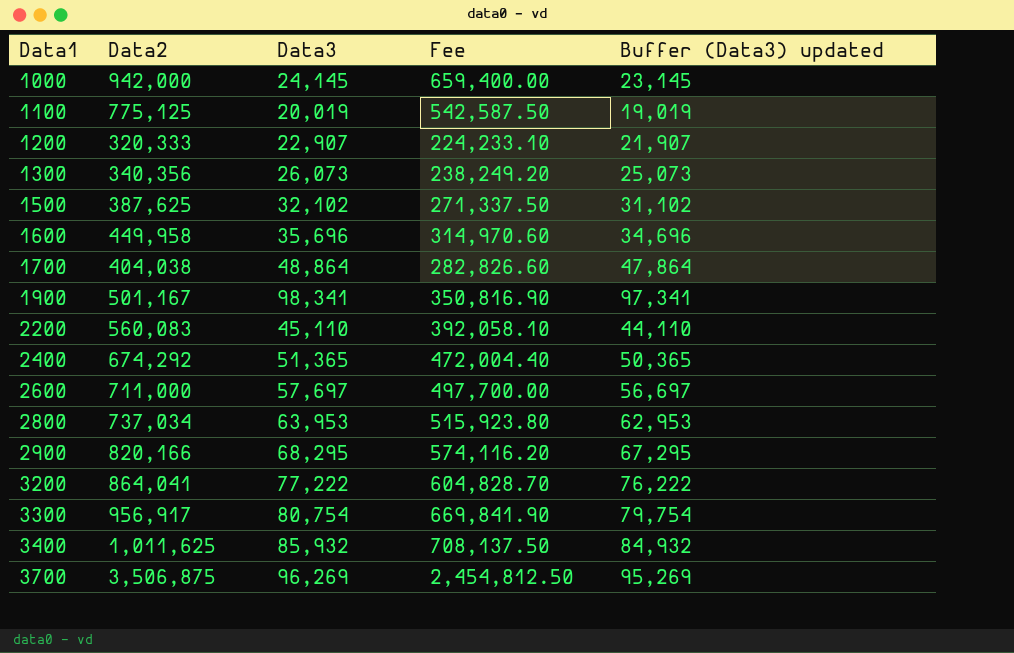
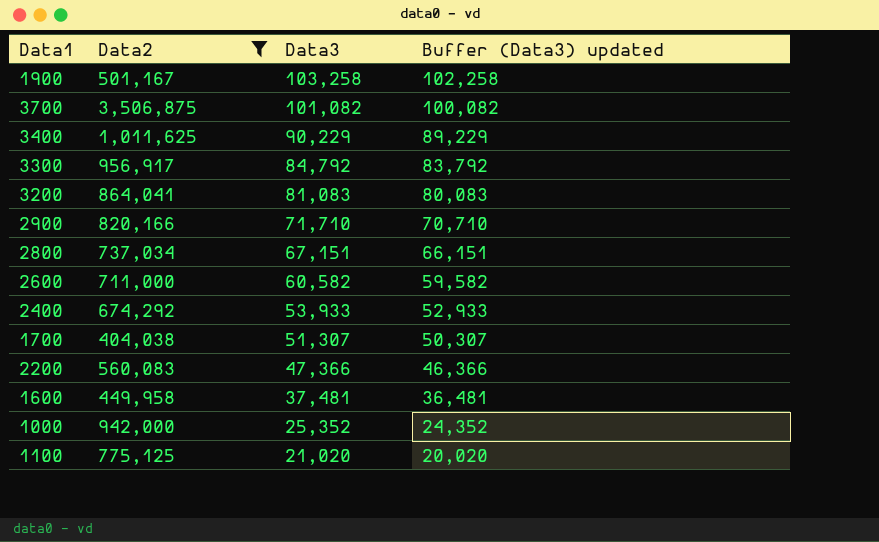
filter: none -> Data2 >= 404,038
row order: Data1 ascending -> Data3 descending
column Fee | formula: [Data2] * 0.7 -> none
1900 | Data3: 98,341 -> 103,258
1900 | Buffer (Data3) updated: 97,341 -> 102,258
3700 | Data3: 96,269 -> 101,082
3700 | Buffer (Data3) updated: 95,269 -> 100,082
3400 | Data3: 85,932 -> 90,229
3400 | Buffer (Data3) updated: 84,932 -> 89,229
3300 | Data3: 80,754 -> 84,792
3300 | Buffer (Data3) updated: 79,754 -> 83,792
3200 | Data3: 77,222 -> 81,083
3200 | Buffer (Data3) updated: 76,222 -> 80,083
2900 | Data3: 68,295 -> 71,710
2900 | Buffer (Data3) updated: 67,295 -> 70,710
2800 | Data3: 63,953 -> 67,151
2800 | Buffer (Data3) updated: 62,953 -> 66,151
2600 | Data3: 57,697 -> 60,582
2600 | Buffer (Data3) updated: 56,697 -> 59,582
2400 | Data3: 51,365 -> 53,933
2400 | Buffer (Data3) updated: 50,365 -> 52,933
1700 | Data3: 48,864 -> 51,307
1700 | Buffer (Data3) updated: 47,864 -> 50,307
2200 | Data3: 45,110 -> 47,366
2200 | Buffer (Data3) updated: 44,110 -> 46,366
1600 | Data3: 35,696 -> 37,481
1600 | Buffer (Data3) updated: 34,696 -> 36,481
1000 | Data3: 24,145 -> 25,352
1000 | Buffer (Data3) updated: 23,145 -> 24,352
1100 | Data3: 20,019 -> 21,020
1100 | Buffer (Data3) updated: 19,019 -> 20,020

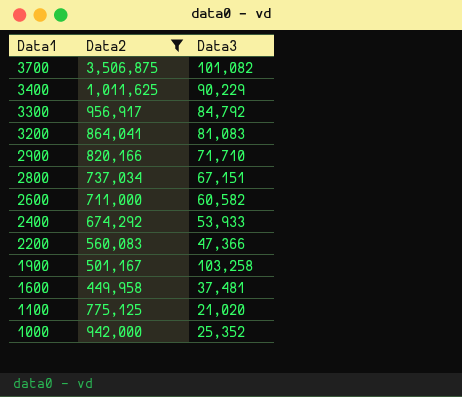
row order: Data3 descending -> Data1 descending
column Buffer (Data3) updated | formula: [Data3] - 1000 -> none
row 1700: 404,038 | 51,307 | 50,307 -> none

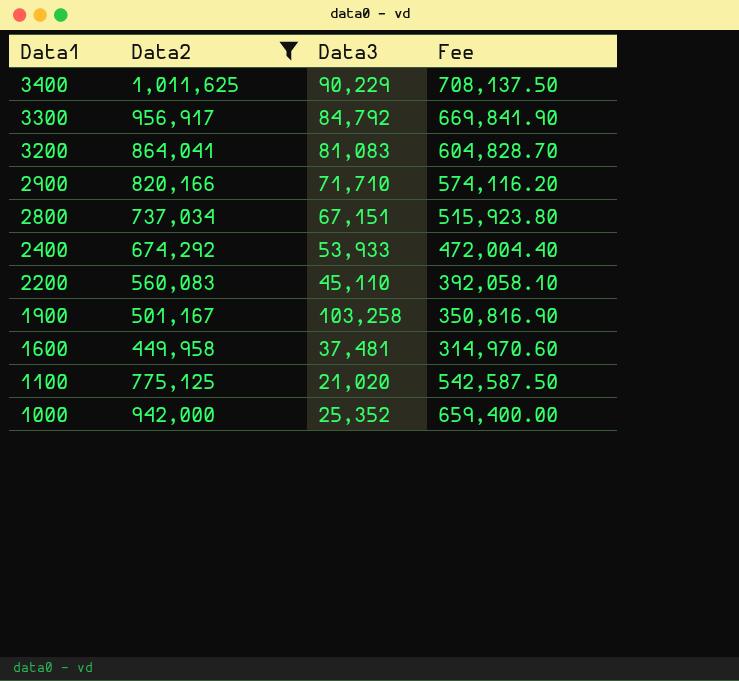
column Fee | formula: none -> [Data2] * 0.7
row 3700: 3,506,875 | 101,082 -> none
row 2600: 711,000 | 60,582 -> none
2200 | Data3: 47,366 -> 45,110

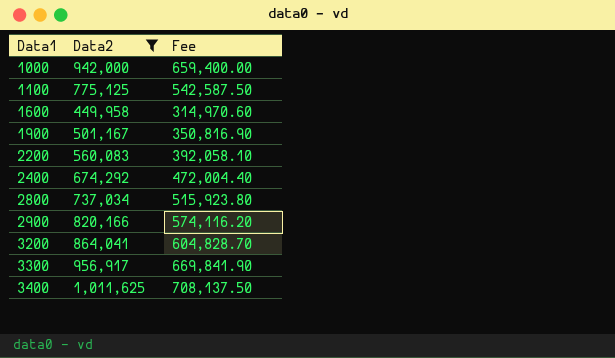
row order: Data1 descending -> Data1 ascending
column Data3 | position: 3 -> none

